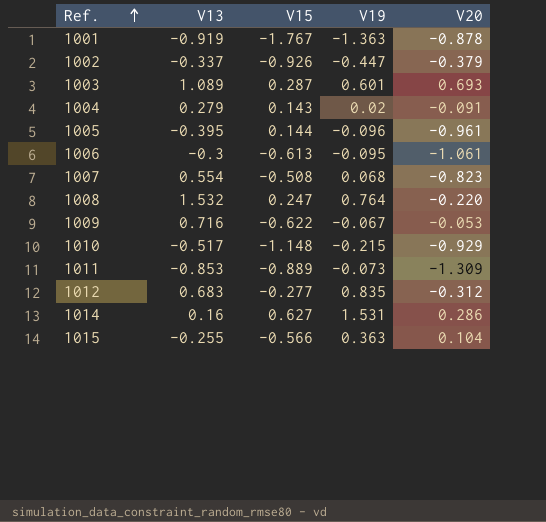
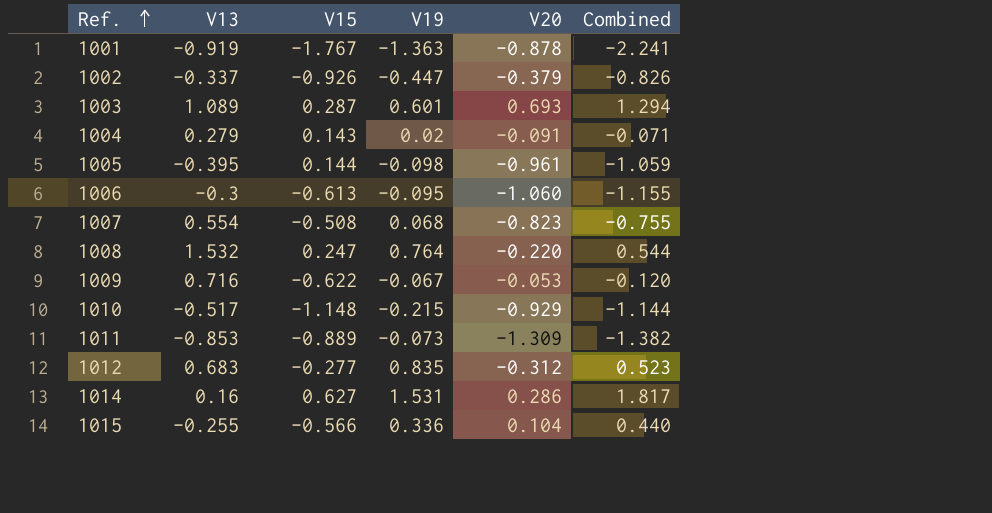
column Combined | formula: none -> [V19] + [V20]
1005 | V19: -0.096 -> -0.098
1006 | V20: -1.061 -> -1.060
1015 | V19: 0.363 -> 0.336

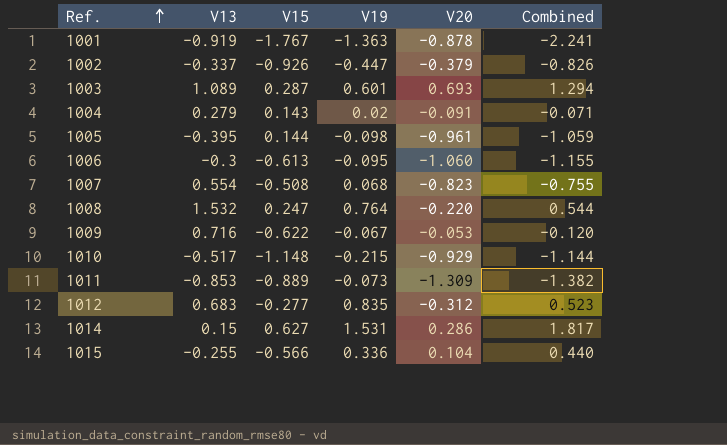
1014 | V13: 0.16 -> 0.15

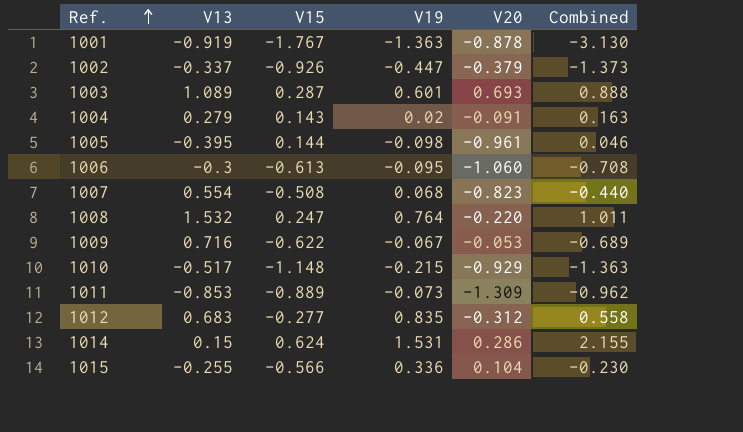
column Combined | formula: [V19] + [V20] -> [V15] + [V19]
1014 | V15: 0.627 -> 0.624

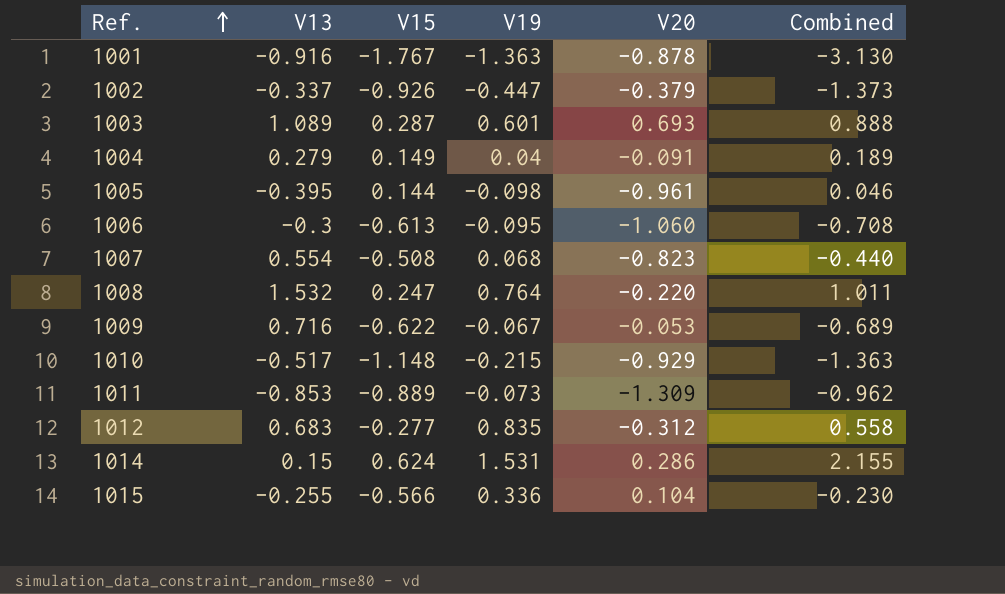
1001 | V13: -0.919 -> -0.916
1004 | V15: 0.143 -> 0.149
1004 | V19: 0.02 -> 0.04
1004 | Combined: 0.163 -> 0.189

